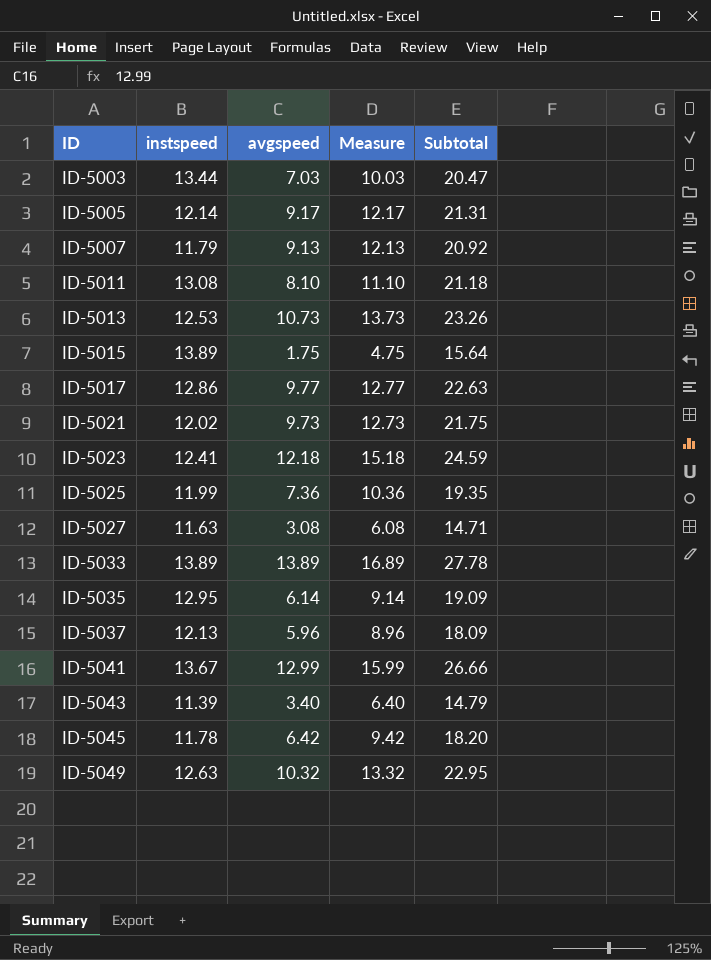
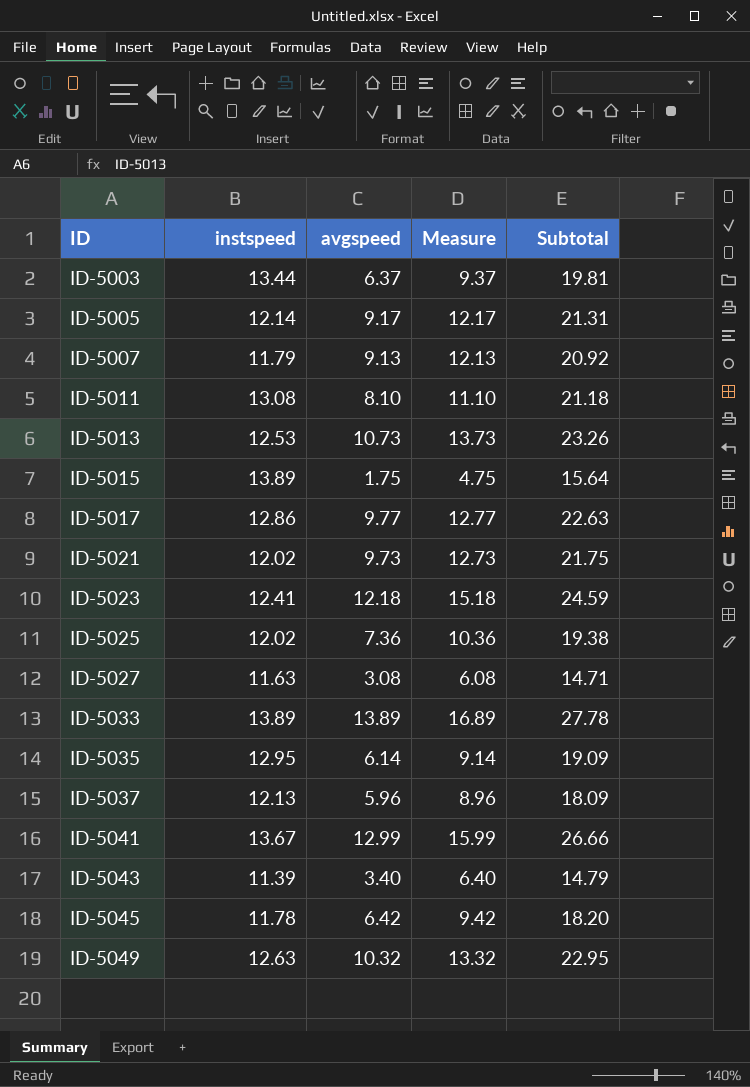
ID-5003 | avgspeed: 7.03 -> 6.37
ID-5003 | Measure: 10.03 -> 9.37
ID-5003 | Subtotal: 20.47 -> 19.81
ID-5025 | instspeed: 11.99 -> 12.02
ID-5025 | Subtotal: 19.35 -> 19.38

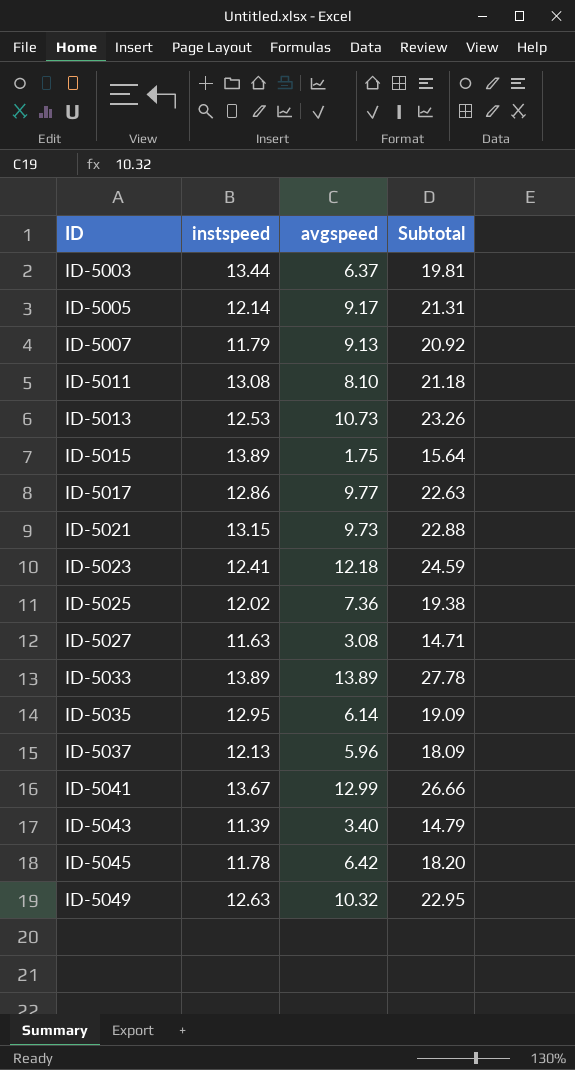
column Measure | formula: [avgspeed] + 3 -> none
ID-5021 | instspeed: 12.02 -> 13.15
ID-5021 | Subtotal: 21.75 -> 22.88

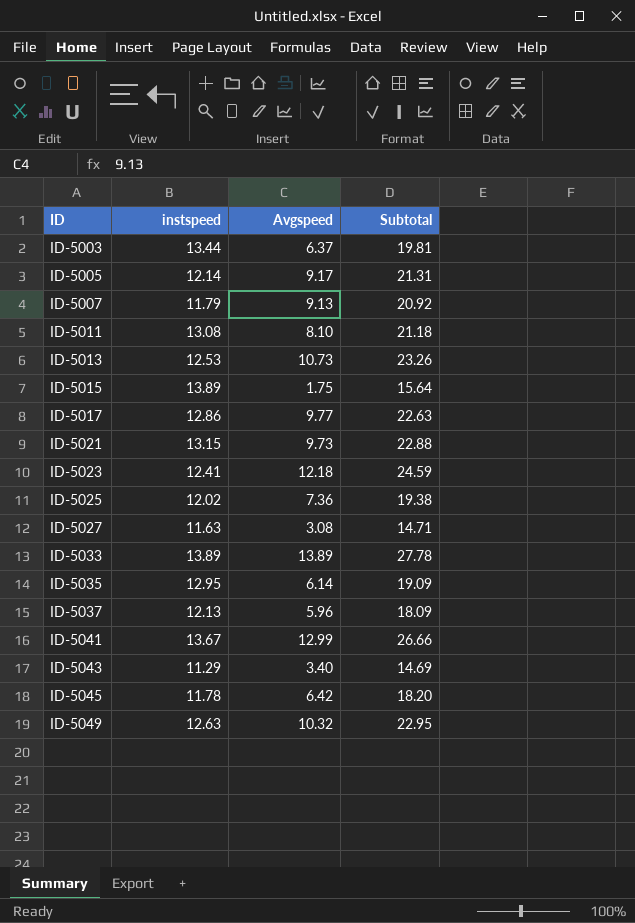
column name: avgspeed -> Avgspeed
ID-5043 | instspeed: 11.39 -> 11.29
ID-5043 | Subtotal: 14.79 -> 14.69

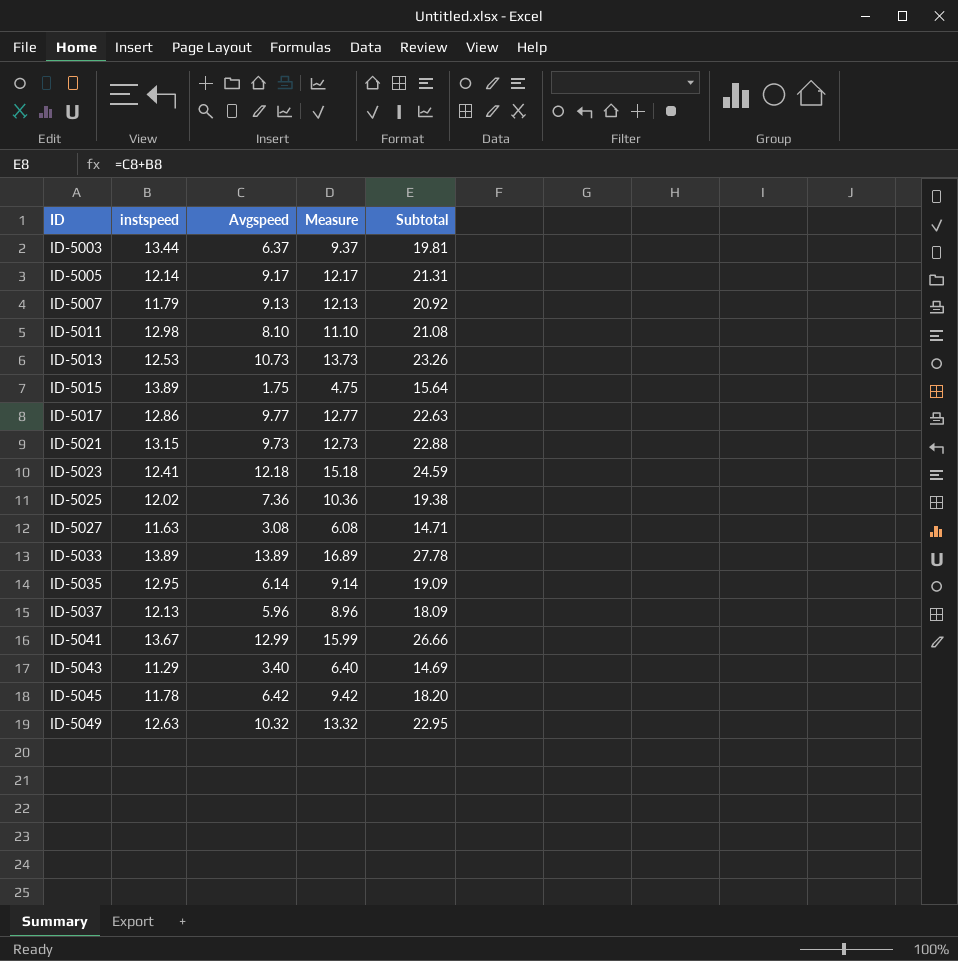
column Measure | formula: none -> [Avgspeed] + 3
ID-5011 | instspeed: 13.08 -> 12.98
ID-5011 | Subtotal: 21.18 -> 21.08

